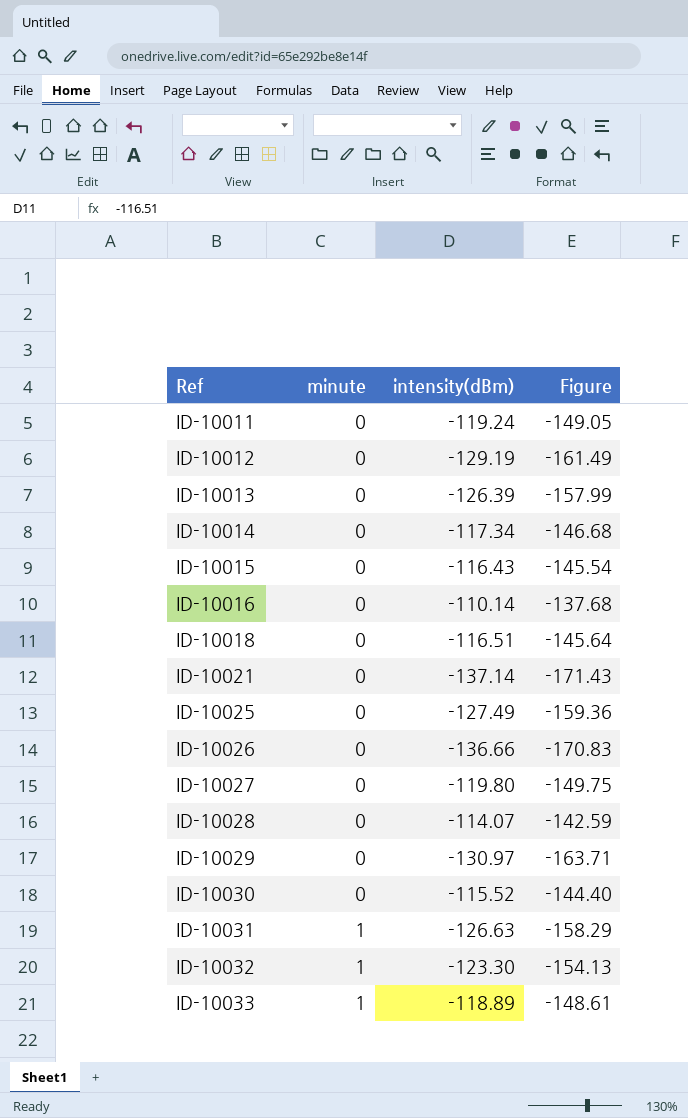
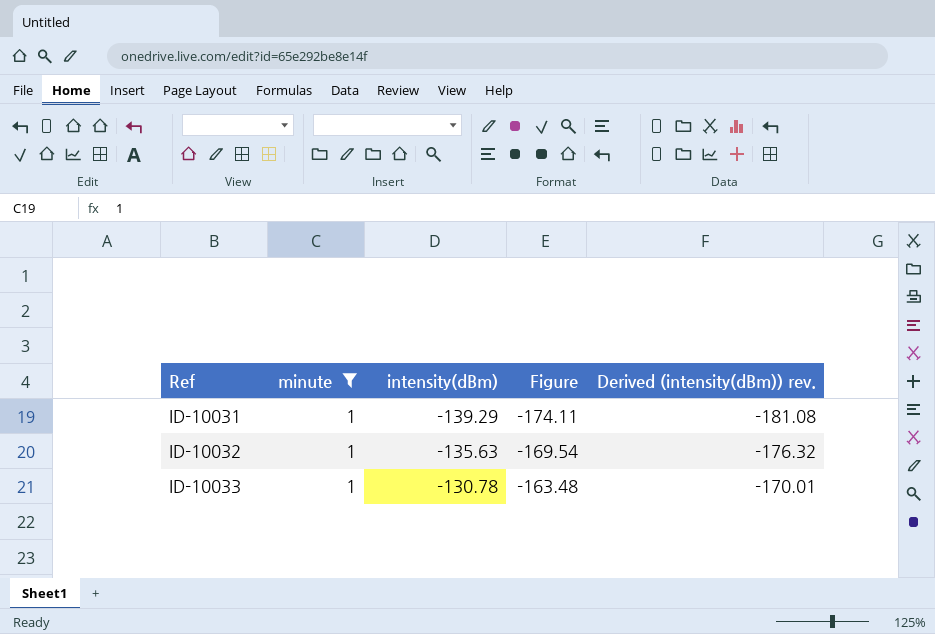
filter: none -> minute = 1
column Derived (intensity(dBm)) rev. | formula: none -> [intensity(dBm)] * 1.3
ID-10031 | intensity(dBm): -126.63 -> -139.29
ID-10031 | Figure: -158.29 -> -174.11
ID-10032 | intensity(dBm): -123.30 -> -135.63
ID-10032 | Figure: -154.13 -> -169.54
ID-10033 | intensity(dBm): -118.89 -> -130.78
ID-10033 | Figure: -148.61 -> -163.48

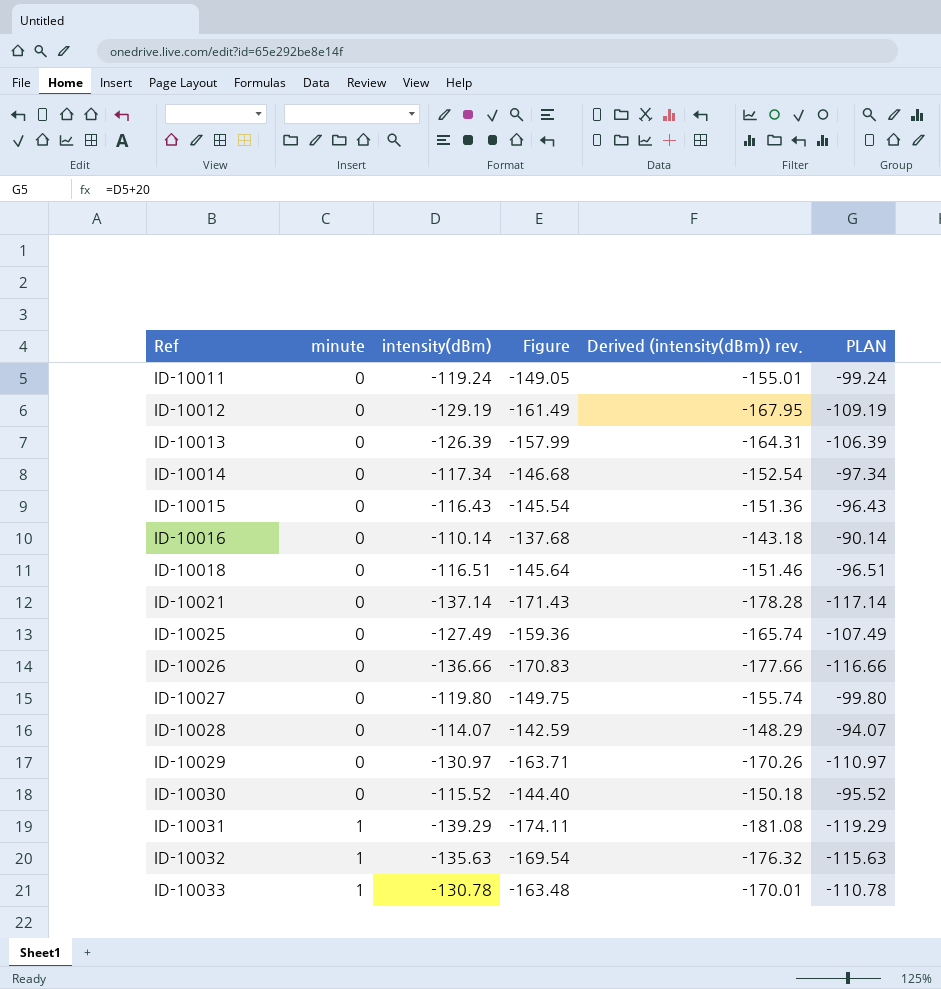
filter: minute = 1 -> none
column PLAN | formula: none -> [intensity(dBm)] + 20

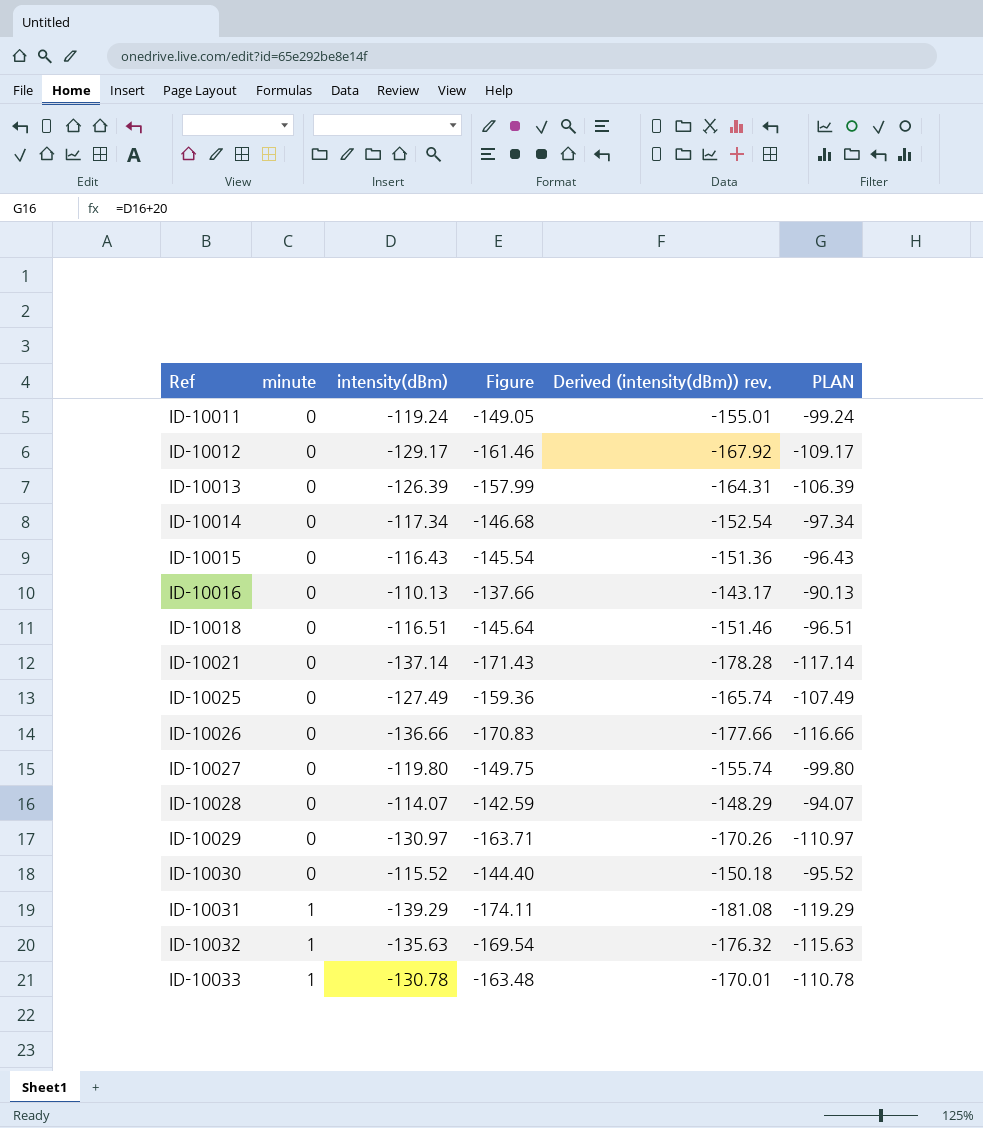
ID-10012 | intensity(dBm): -129.19 -> -129.17
ID-10012 | Figure: -161.49 -> -161.46
ID-10012 | Derived (intensity(dBm)) rev.: -167.95 -> -167.92
ID-10012 | PLAN: -109.19 -> -109.17
ID-10016 | intensity(dBm): -110.14 -> -110.13
ID-10016 | Figure: -137.68 -> -137.66
ID-10016 | Derived (intensity(dBm)) rev.: -143.18 -> -143.17
ID-10016 | PLAN: -90.14 -> -90.13

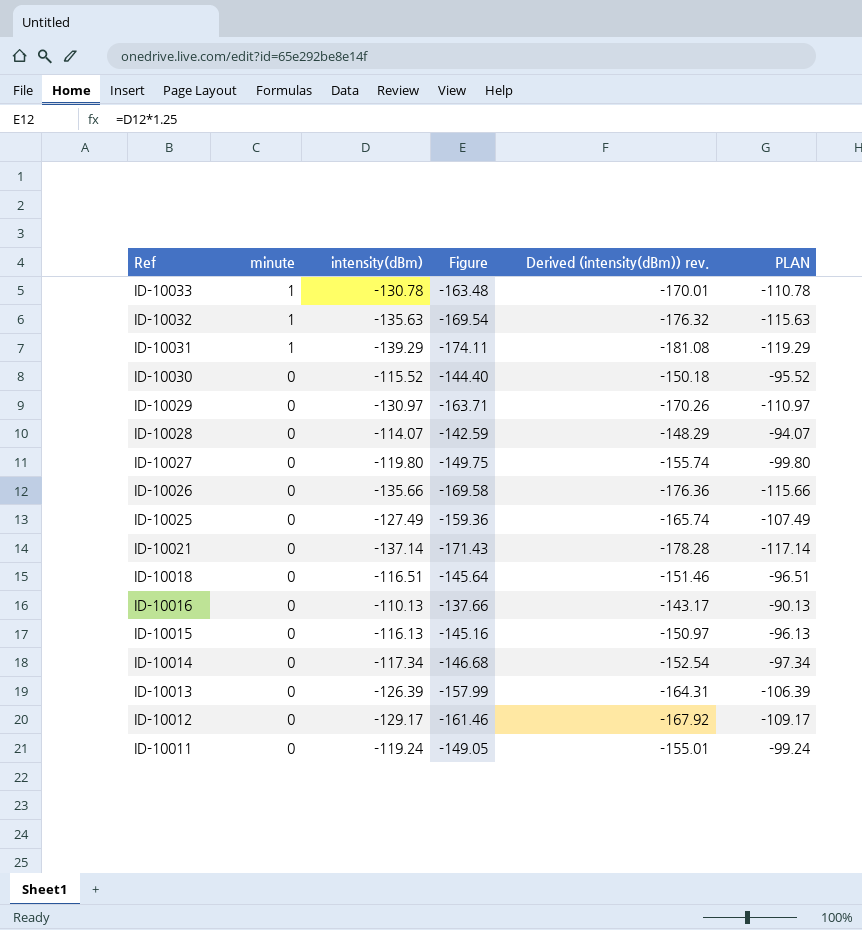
row order: Ref ascending -> Ref descending
ID-10026 | intensity(dBm): -136.66 -> -135.66
ID-10026 | Figure: -170.83 -> -169.58
ID-10026 | Derived (intensity(dBm)) rev.: -177.66 -> -176.36
ID-10026 | PLAN: -116.66 -> -115.66
ID-10015 | intensity(dBm): -116.43 -> -116.13
ID-10015 | Figure: -145.54 -> -145.16
ID-10015 | Derived (intensity(dBm)) rev.: -151.36 -> -150.97
ID-10015 | PLAN: -96.43 -> -96.13

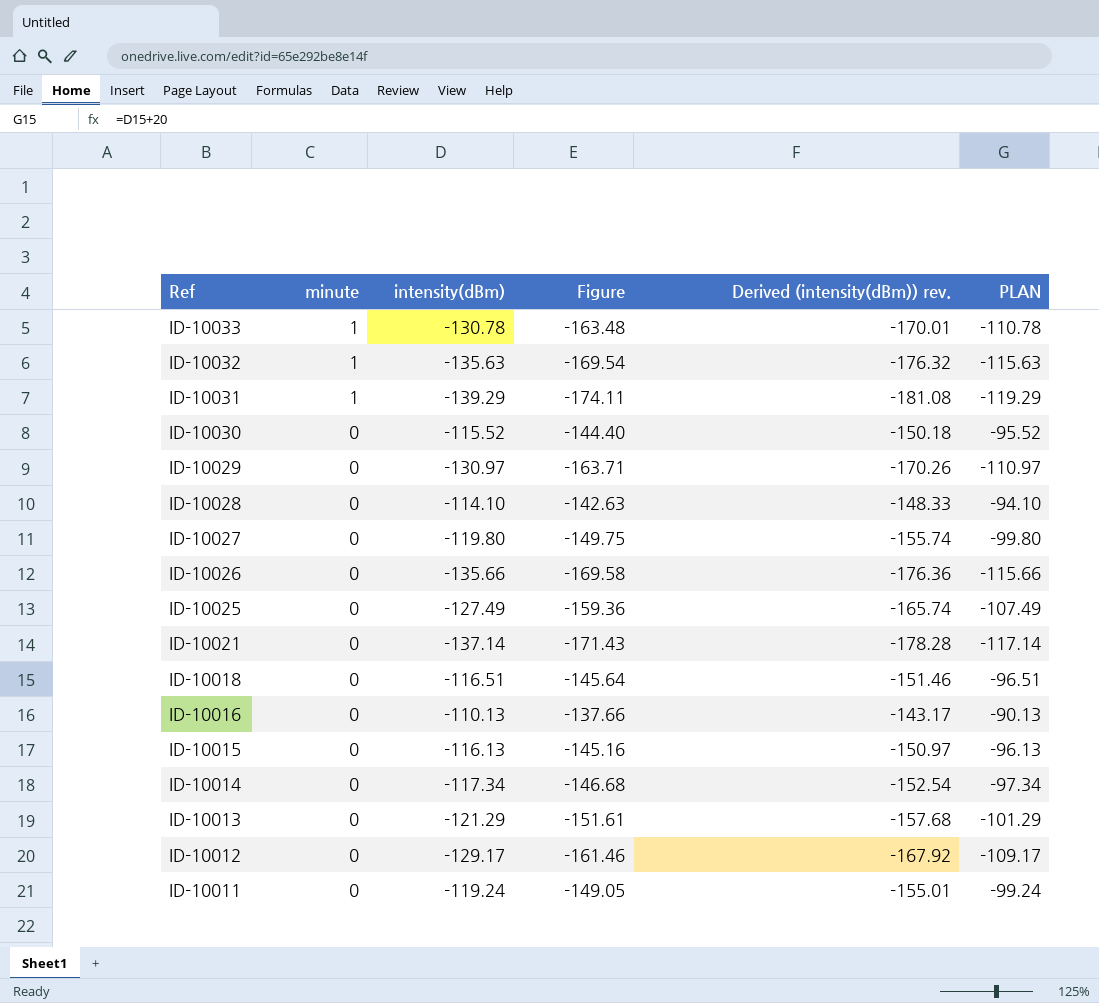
ID-10028 | intensity(dBm): -114.07 -> -114.10
ID-10028 | Figure: -142.59 -> -142.63
ID-10028 | Derived (intensity(dBm)) rev.: -148.29 -> -148.33
ID-10028 | PLAN: -94.07 -> -94.10
ID-10013 | intensity(dBm): -126.39 -> -121.29
ID-10013 | Figure: -157.99 -> -151.61
ID-10013 | Derived (intensity(dBm)) rev.: -164.31 -> -157.68
ID-10013 | PLAN: -106.39 -> -101.29

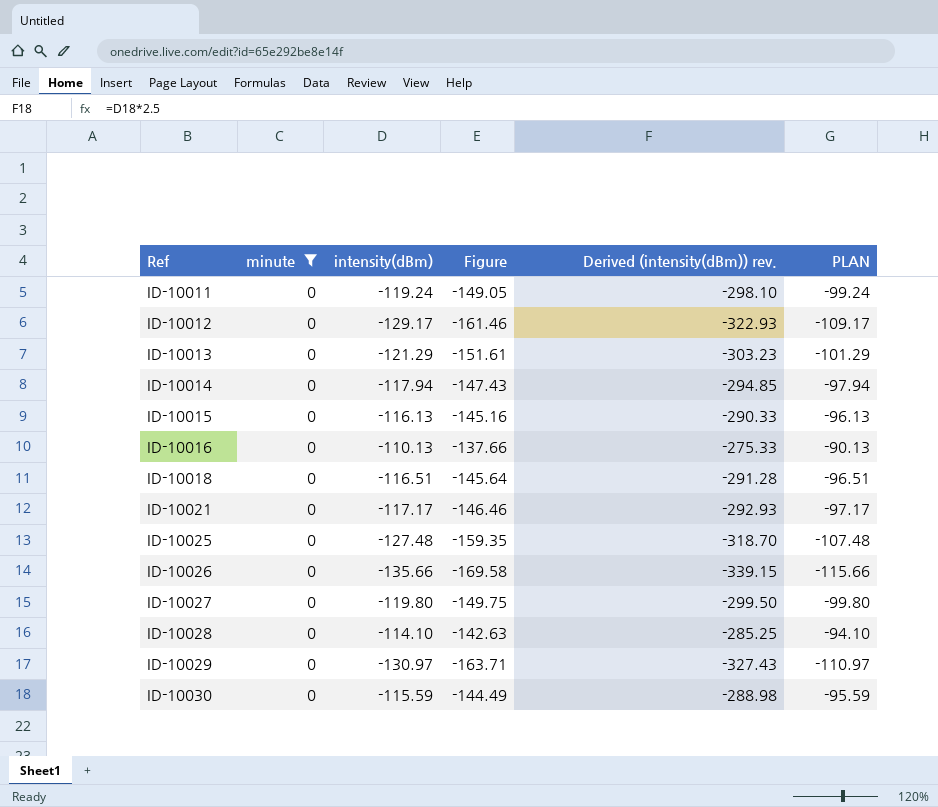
filter: none -> minute = 0
row order: Ref descending -> Ref ascending
column Derived (intensity(dBm)) rev. | formula: [intensity(dBm)] * 1.3 -> [intensity(dBm)] * 2.5
ID-10014 | intensity(dBm): -117.34 -> -117.94
ID-10014 | Figure: -146.68 -> -147.43
ID-10014 | PLAN: -97.34 -> -97.94
ID-10021 | intensity(dBm): -137.14 -> -117.17
ID-10021 | Figure: -171.43 -> -146.46
ID-10021 | PLAN: -117.14 -> -97.17
ID-10025 | intensity(dBm): -127.49 -> -127.48
ID-10025 | Figure: -159.36 -> -159.35
ID-10025 | PLAN: -107.49 -> -107.48
ID-10030 | intensity(dBm): -115.52 -> -115.59
ID-10030 | Figure: -144.40 -> -144.49
ID-10030 | PLAN: -95.52 -> -95.59

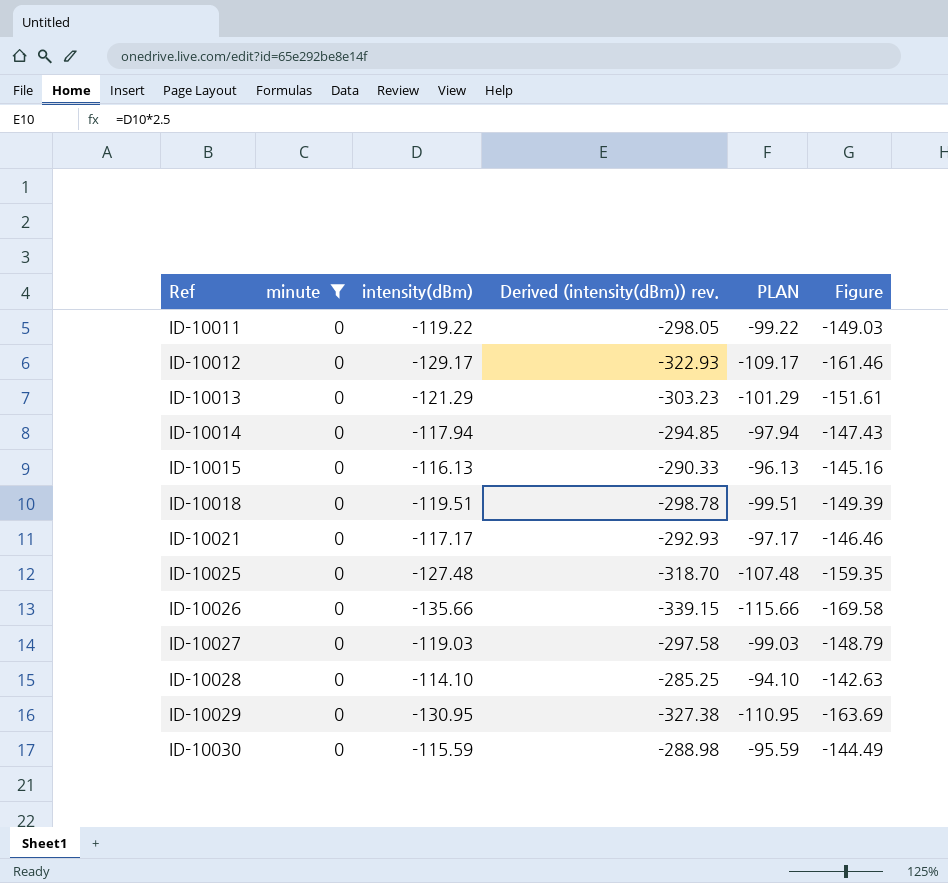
column Figure | position: 4 -> 6
row ID-10016: 0 | -110.13 | -137.66 | -275.33 | -90.13 -> none
ID-10011 | intensity(dBm): -119.24 -> -119.22
ID-10011 | Derived (intensity(dBm)) rev.: -298.10 -> -298.05
ID-10011 | PLAN: -99.24 -> -99.22
ID-10011 | Figure: -149.05 -> -149.03
ID-10018 | intensity(dBm): -116.51 -> -119.51
ID-10018 | Derived (intensity(dBm)) rev.: -291.28 -> -298.78
ID-10018 | PLAN: -96.51 -> -99.51
ID-10018 | Figure: -145.64 -> -149.39
ID-10027 | intensity(dBm): -119.80 -> -119.03
ID-10027 | Derived (intensity(dBm)) rev.: -299.50 -> -297.58
ID-10027 | PLAN: -99.80 -> -99.03
ID-10027 | Figure: -149.75 -> -148.79
ID-10029 | intensity(dBm): -130.97 -> -130.95
ID-10029 | Derived (intensity(dBm)) rev.: -327.43 -> -327.38
ID-10029 | PLAN: -110.97 -> -110.95
ID-10029 | Figure: -163.71 -> -163.69

